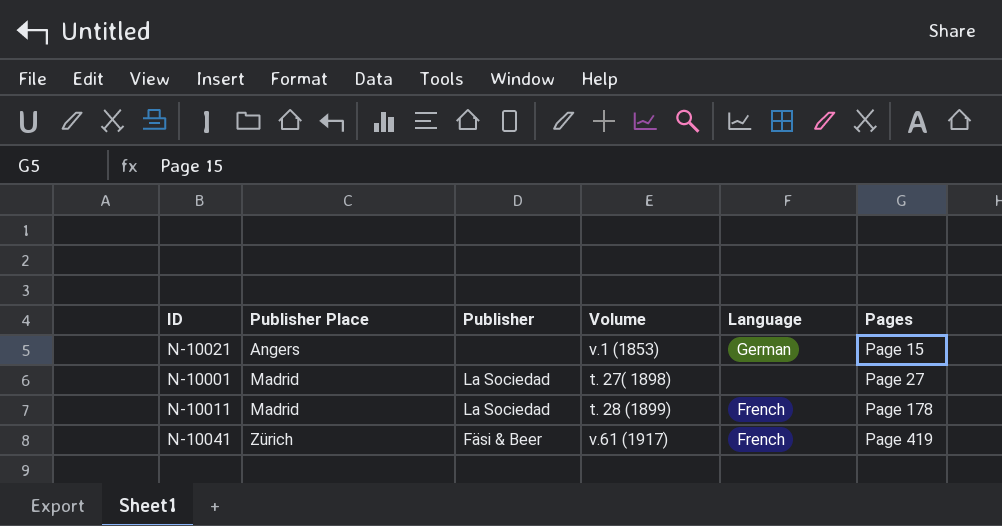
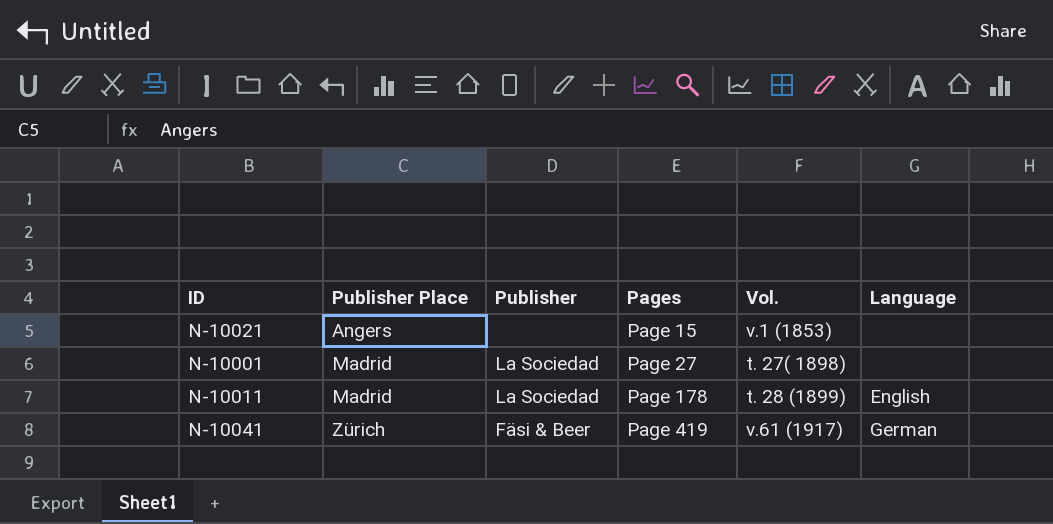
column Pages | position: 6 -> 4
column name: Volume -> Vol.
N-10021 | Language: German -> none
N-10011 | Language: French -> English
N-10041 | Language: French -> German

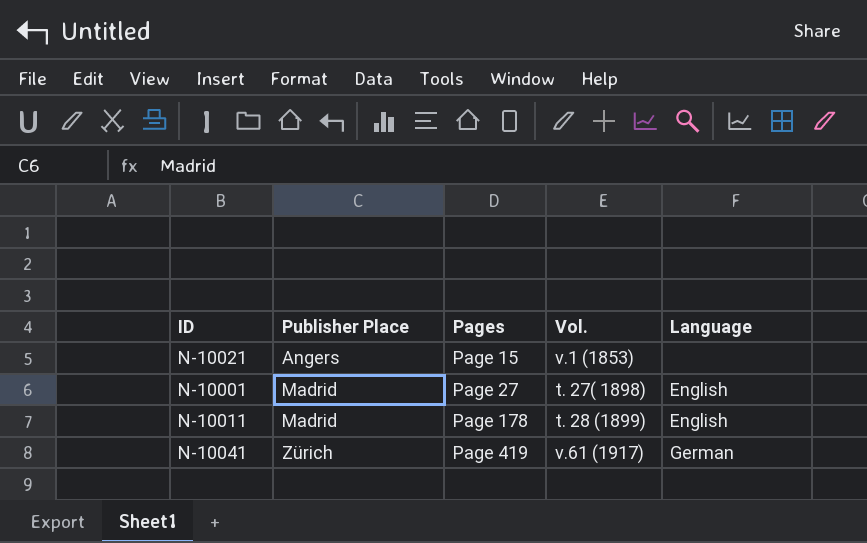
column Publisher | position: 3 -> none
N-10001 | Language: none -> English

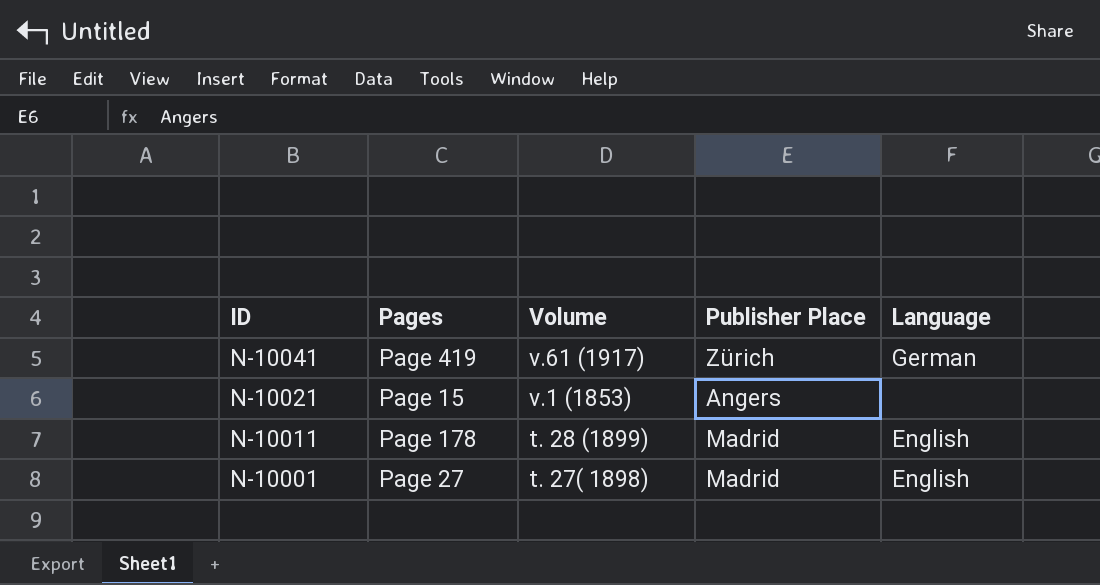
row order: Publisher Place ascending -> ID descending
column name: Vol. -> Volume
column Publisher Place | position: 2 -> 4

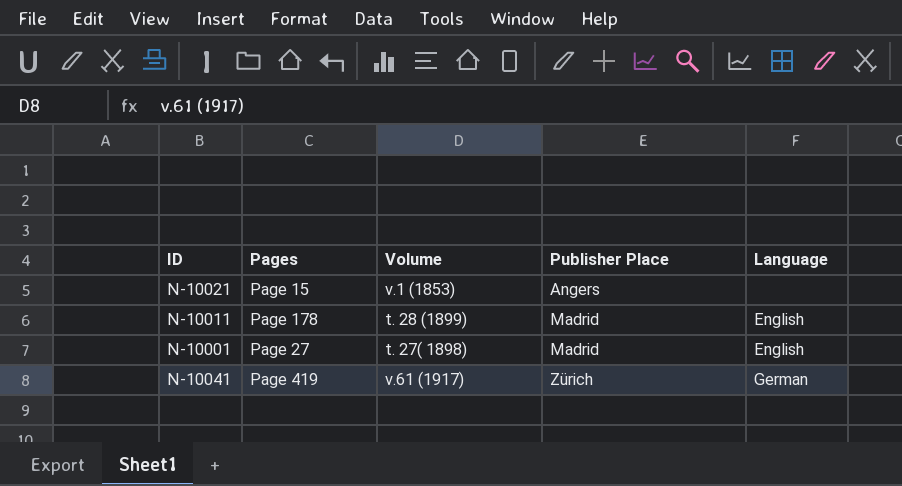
row order: ID descending -> Publisher Place ascending

